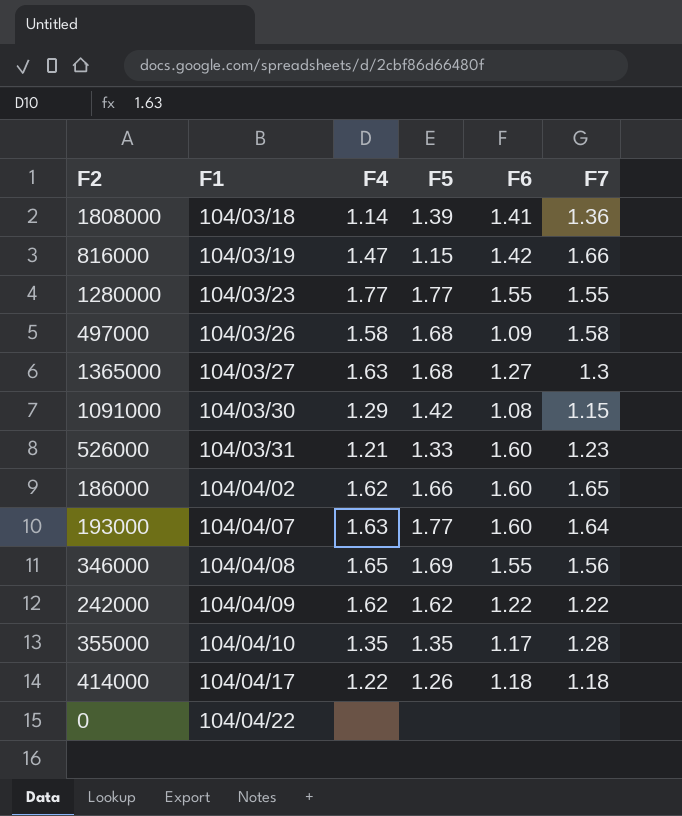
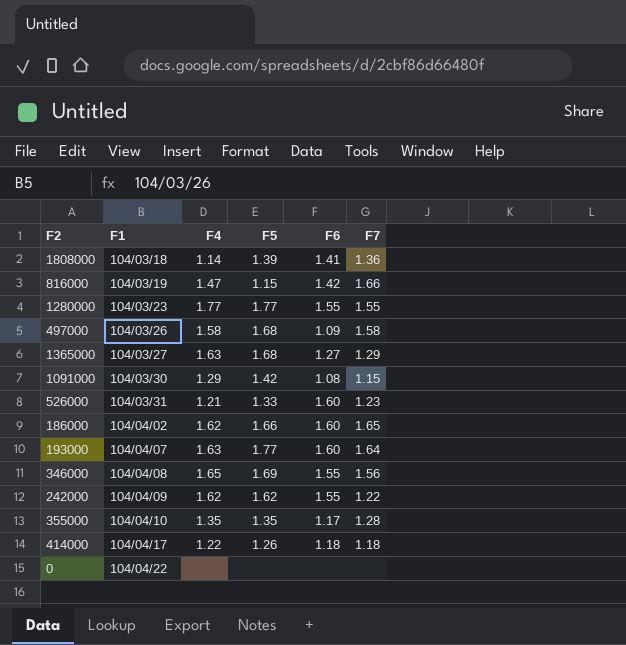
1365000 | F7: 1.3 -> 1.29
242000 | F6: 1.22 -> 1.55

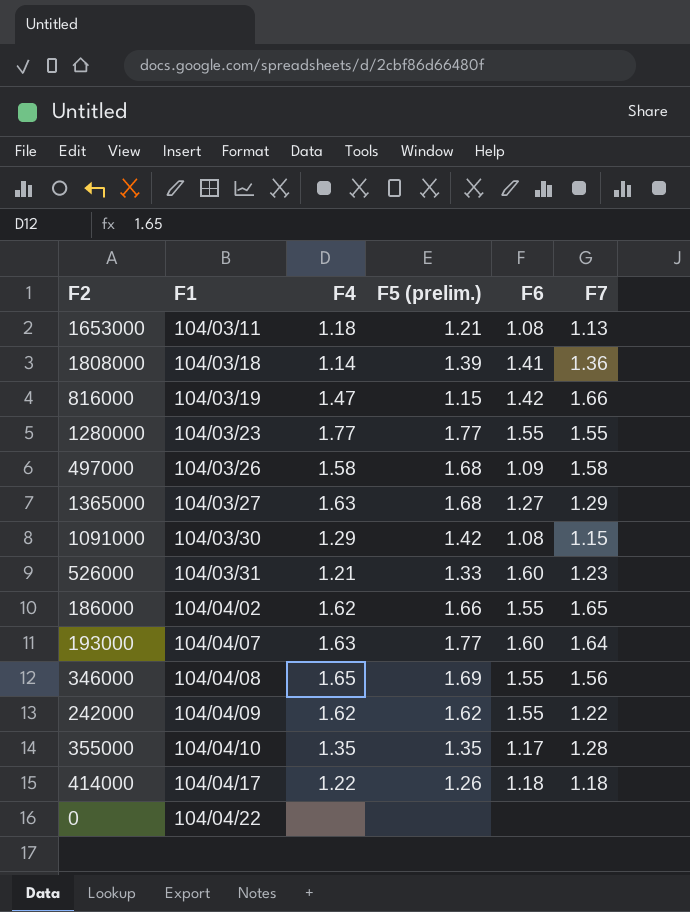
column name: F5 -> F5 (prelim.)
row 1653000: none -> 104/03/11 | 1.18 | 1.21 | 1.08 | 1.13
186000 | F6: 1.60 -> 1.55

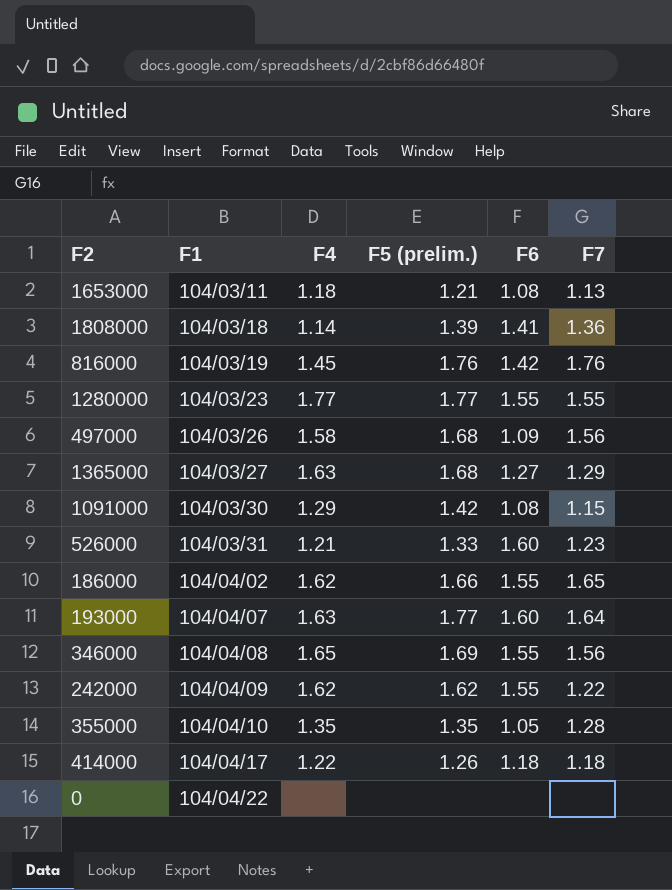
816000 | F4: 1.47 -> 1.45
816000 | F5 (prelim.): 1.15 -> 1.76
816000 | F7: 1.66 -> 1.76
497000 | F7: 1.58 -> 1.56
355000 | F6: 1.17 -> 1.05

